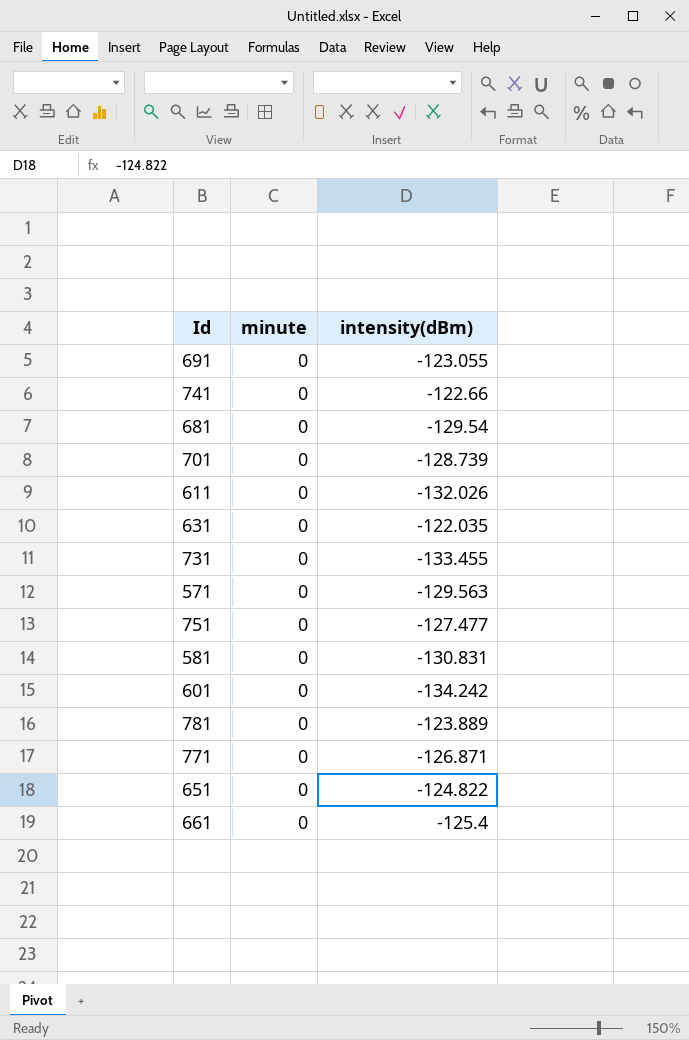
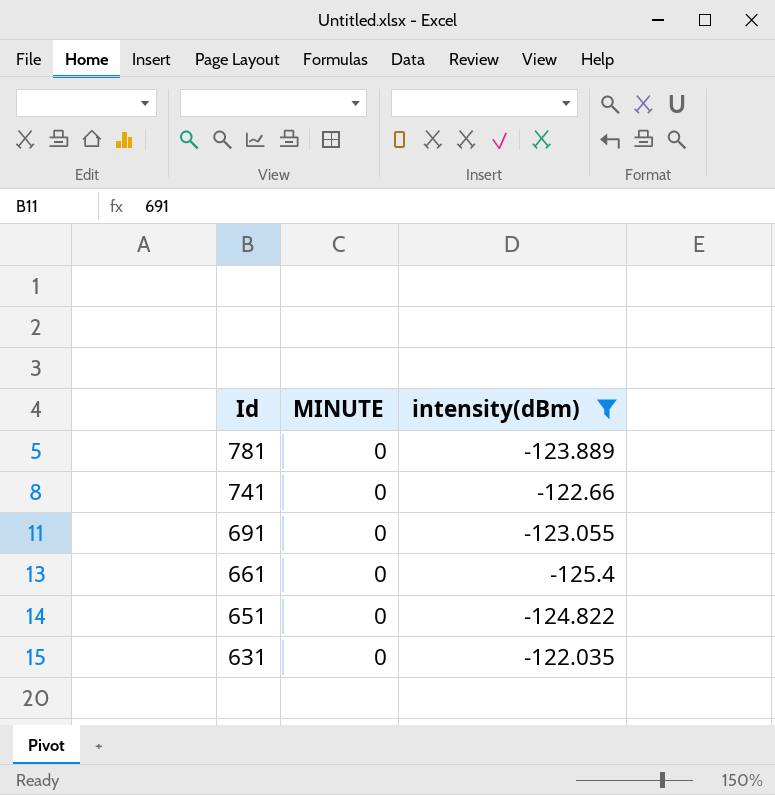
filter: none -> intensity(dBm) >= -125.4
row order: none -> Id descending
column name: minute -> MINUTE

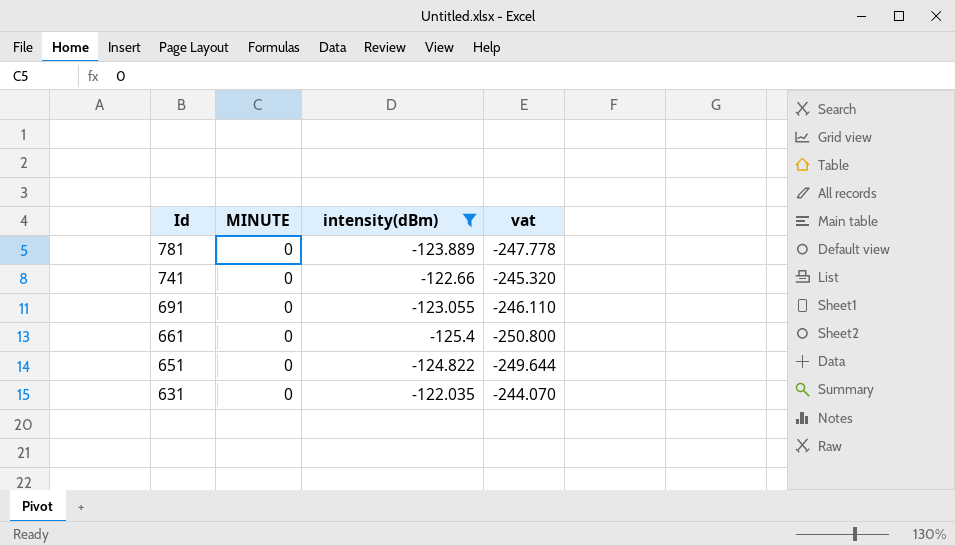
column vat | formula: none -> [intensity(dBm)] * 2

